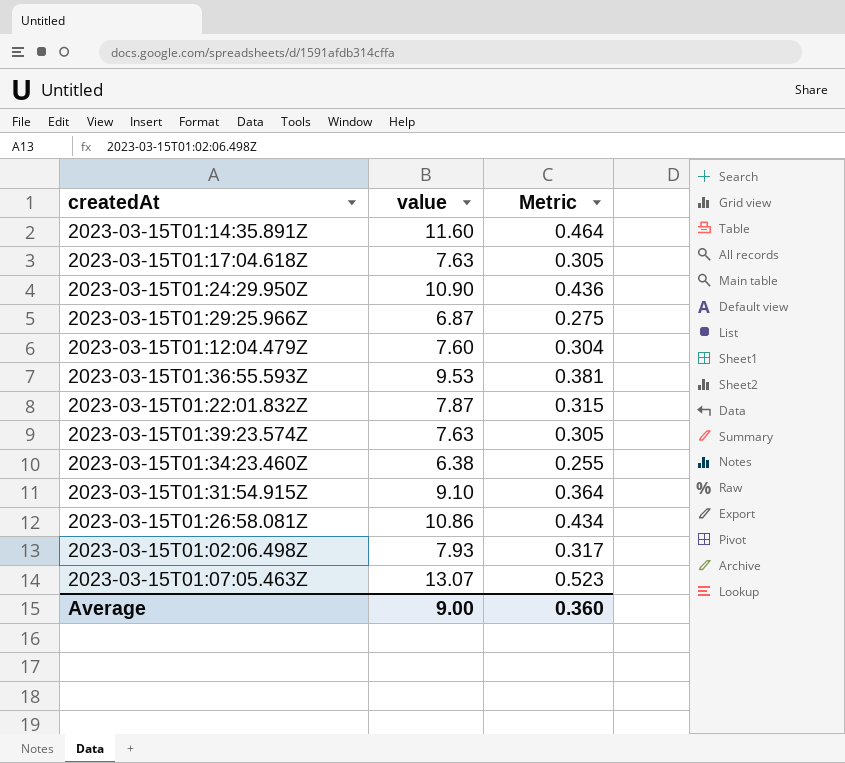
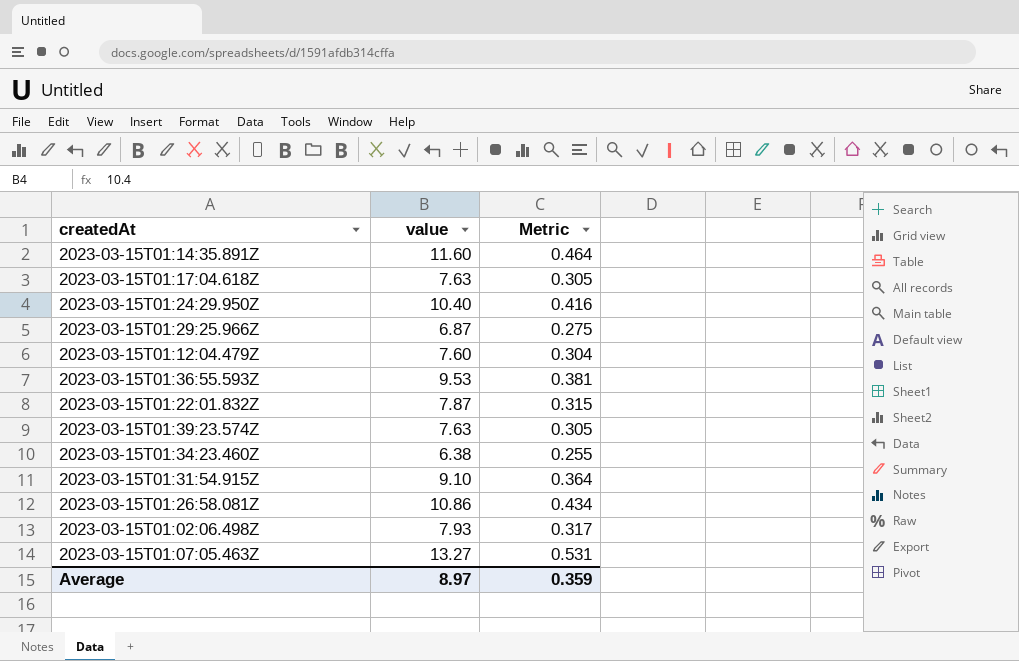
2023-03-15T01:24:29.950Z | value: 10.90 -> 10.40
2023-03-15T01:24:29.950Z | Metric: 0.436 -> 0.416
2023-03-15T01:07:05.463Z | value: 13.07 -> 13.27
2023-03-15T01:07:05.463Z | Metric: 0.523 -> 0.531
Average | value: 9.00 -> 8.97
Average | Metric: 0.360 -> 0.359

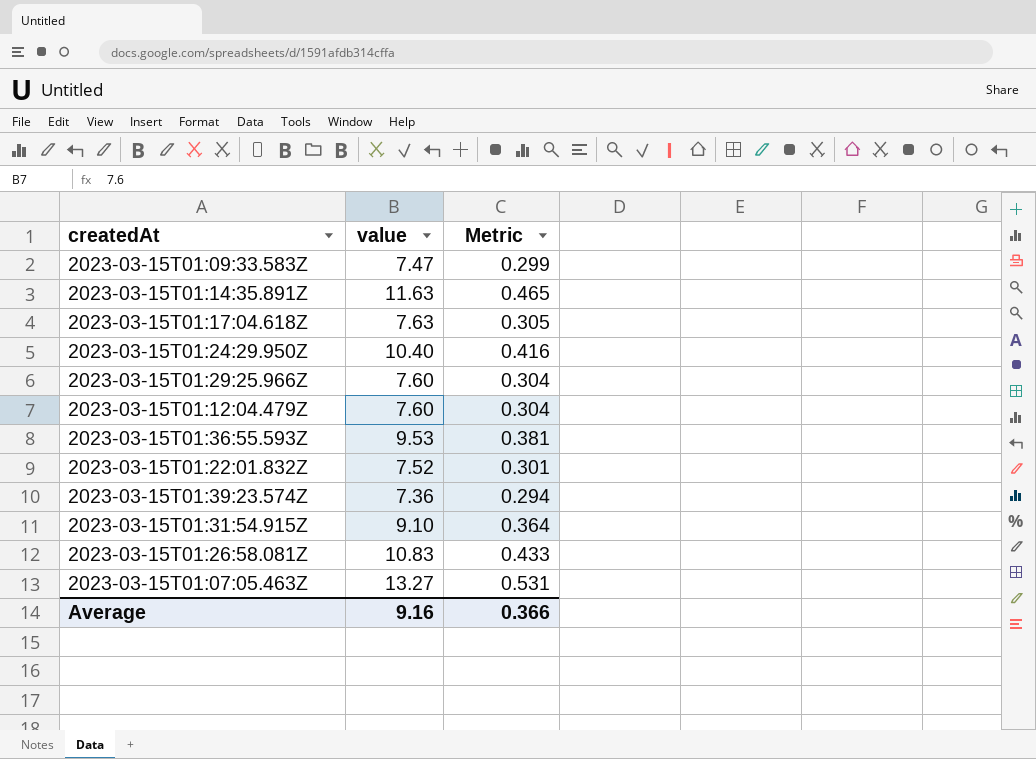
row 2023-03-15T01:34:23.460Z: 6.38 | 0.255 -> none
row 2023-03-15T01:02:06.498Z: 7.93 | 0.317 -> none
row 2023-03-15T01:09:33.583Z: none -> 7.47 | 0.299
2023-03-15T01:14:35.891Z | value: 11.60 -> 11.63
2023-03-15T01:14:35.891Z | Metric: 0.464 -> 0.465
2023-03-15T01:29:25.966Z | value: 6.87 -> 7.60
2023-03-15T01:29:25.966Z | Metric: 0.275 -> 0.304
2023-03-15T01:22:01.832Z | value: 7.87 -> 7.52
2023-03-15T01:22:01.832Z | Metric: 0.315 -> 0.301
2023-03-15T01:39:23.574Z | value: 7.63 -> 7.36
2023-03-15T01:39:23.574Z | Metric: 0.305 -> 0.294
2023-03-15T01:26:58.081Z | value: 10.86 -> 10.83
2023-03-15T01:26:58.081Z | Metric: 0.434 -> 0.433
Average | value: 8.97 -> 9.16
Average | Metric: 0.359 -> 0.366

